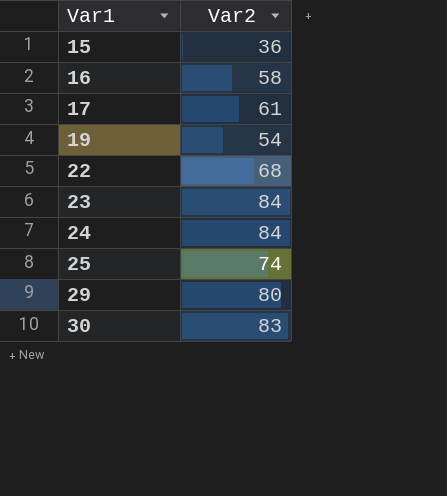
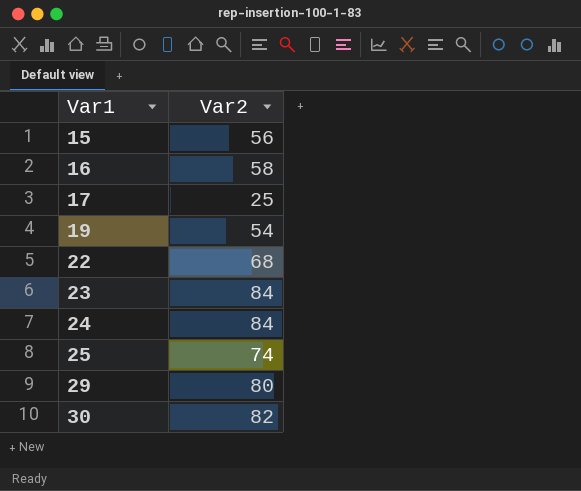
15 | Var2: 36 -> 56
17 | Var2: 61 -> 25
30 | Var2: 83 -> 82

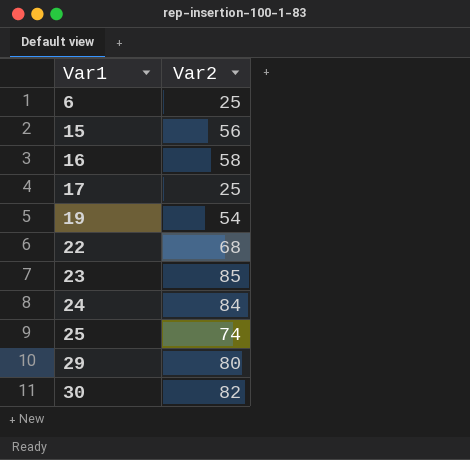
row 6: none -> 25
23 | Var2: 84 -> 85

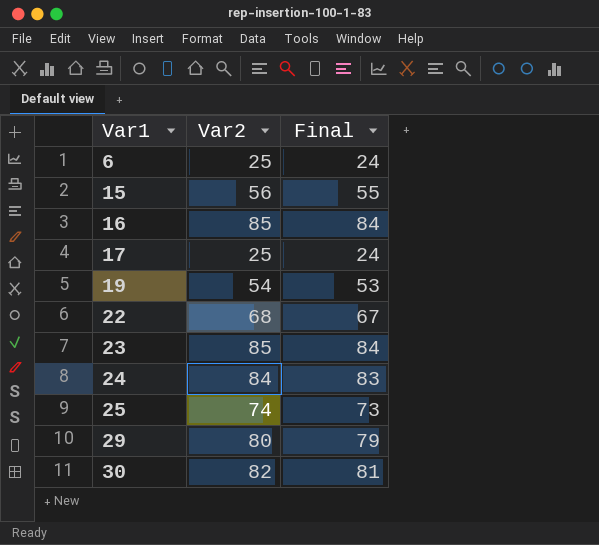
column Final | formula: none -> [Var2] - 1
16 | Var2: 58 -> 85

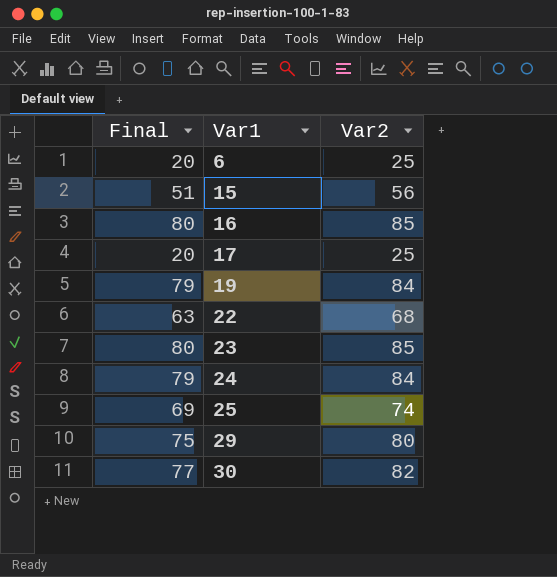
column Final | formula: [Var2] - 1 -> [Var2] - 5
column Final | position: 3 -> 1
19 | Var2: 54 -> 84

